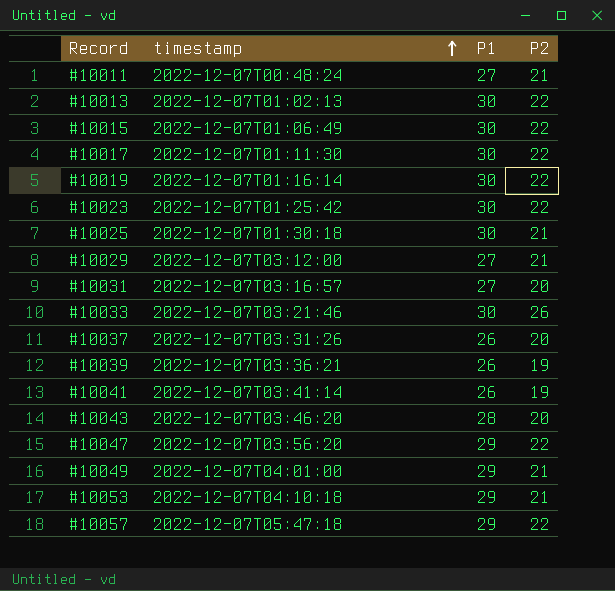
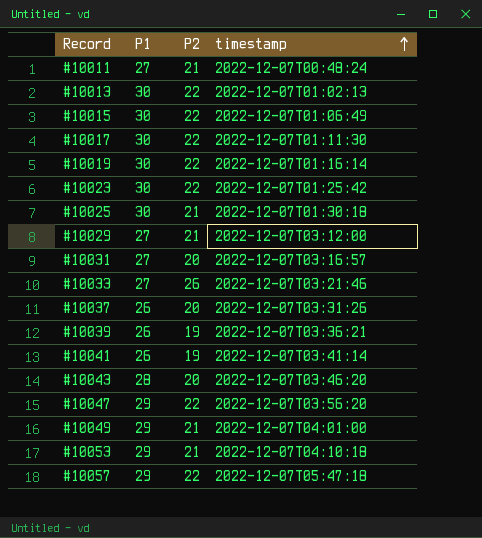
column timestamp | position: 2 -> 4
#10033 | P1: 30 -> 27

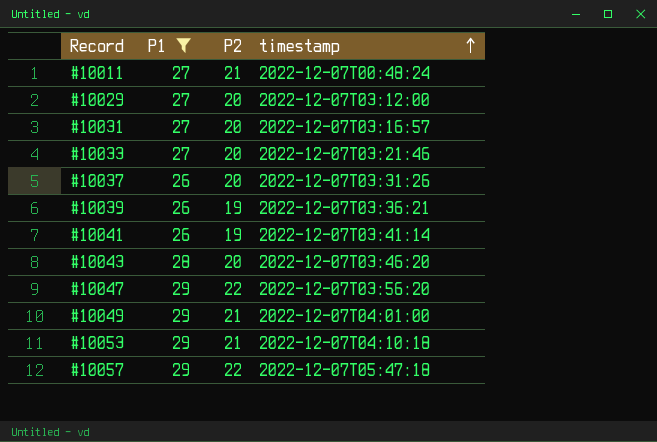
filter: none -> P1 != 30
#10029 | P2: 21 -> 20
#10033 | P2: 26 -> 20

